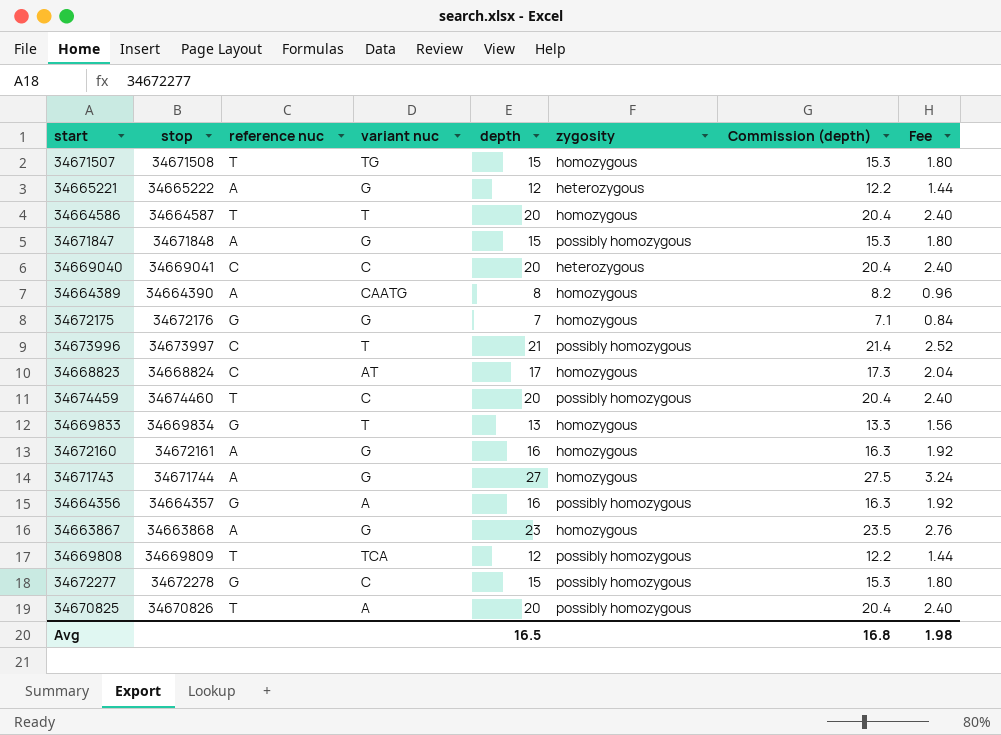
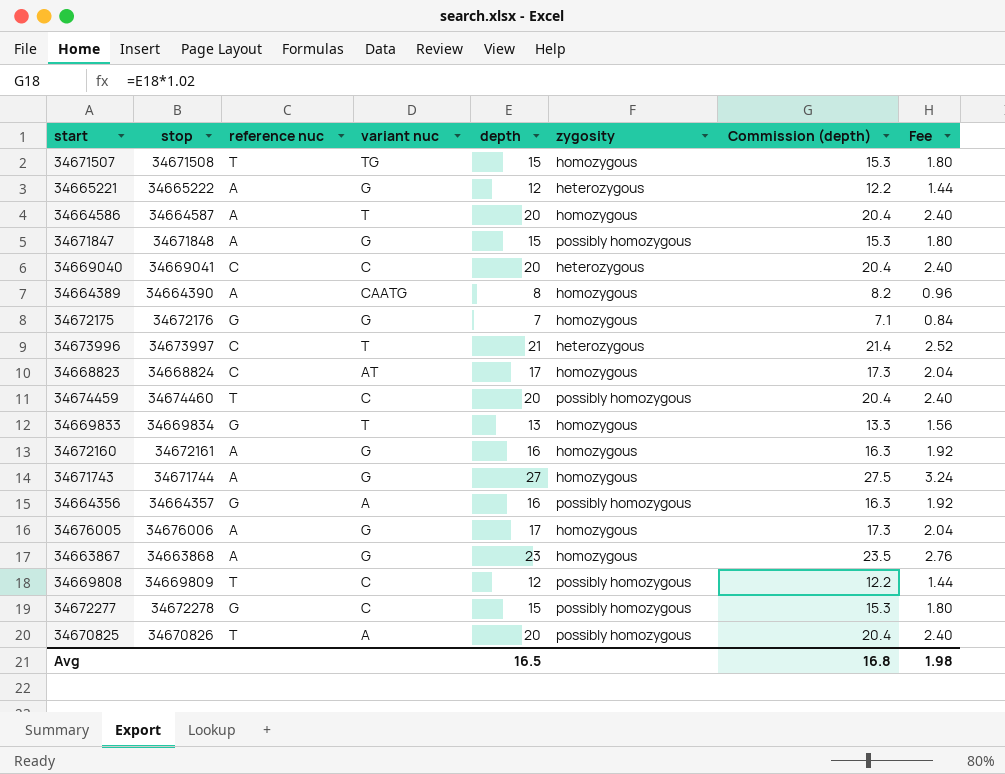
34664586 | reference nuc: T -> A
34673996 | zygosity: possibly homozygous -> heterozygous
row 34676005: none -> 34676006 | A | G | 17 | homozygous | 17.3 | 2.04
34669808 | variant nuc: TCA -> C

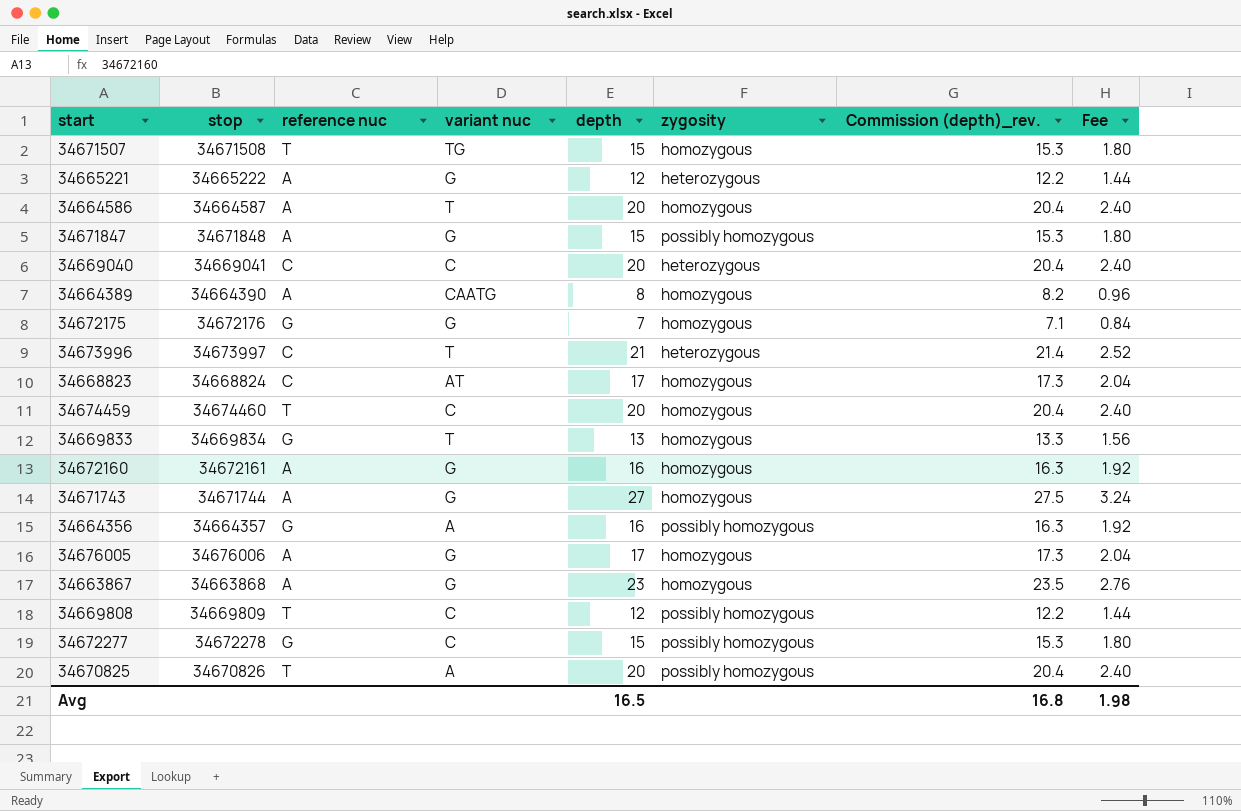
column name: Commission (depth) -> Commission (depth)_rev.
34674459 | zygosity: possibly homozygous -> homozygous

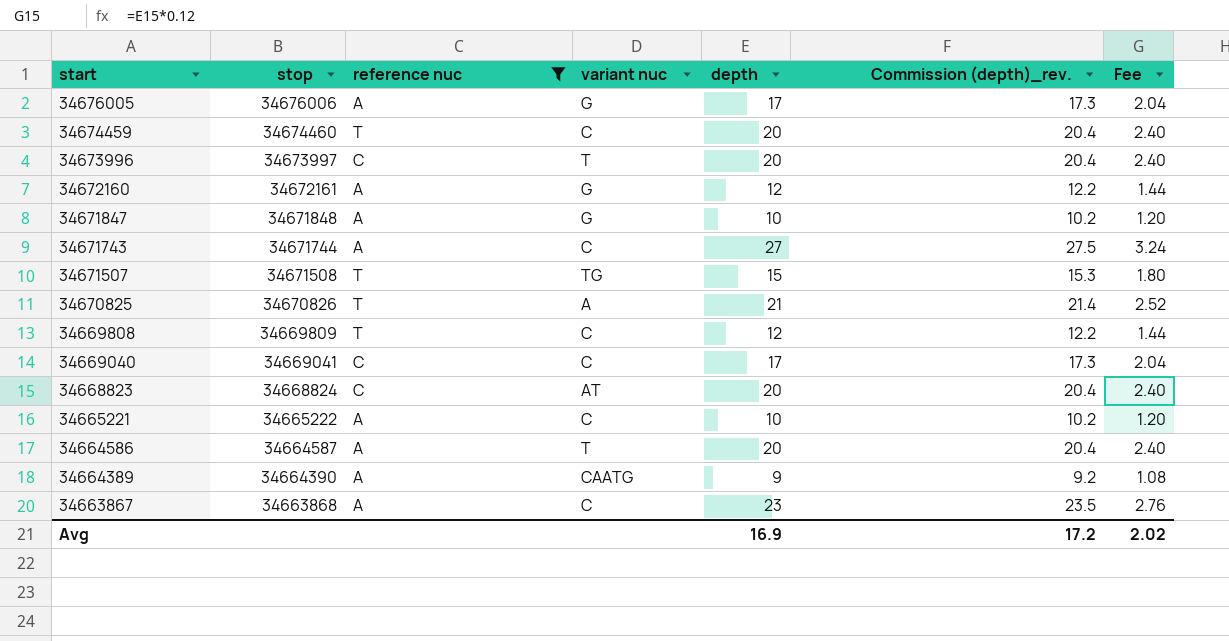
filter: none -> reference nuc != G
row order: none -> start descending
column zygosity | position: 6 -> none
34673996 | depth: 21 -> 20
34673996 | Commission (depth)_rev.: 21.4 -> 20.4
34673996 | Fee: 2.52 -> 2.40
34672160 | depth: 16 -> 12
34672160 | Commission (depth)_rev.: 16.3 -> 12.2
34672160 | Fee: 1.92 -> 1.44
34671847 | depth: 15 -> 10
34671847 | Commission (depth)_rev.: 15.3 -> 10.2
34671847 | Fee: 1.80 -> 1.20
34671743 | variant nuc: G -> C
34670825 | depth: 20 -> 21
34670825 | Commission (depth)_rev.: 20.4 -> 21.4
34670825 | Fee: 2.40 -> 2.52
34669040 | depth: 20 -> 17
34669040 | Commission (depth)_rev.: 20.4 -> 17.3
34669040 | Fee: 2.40 -> 2.04
34668823 | depth: 17 -> 20
34668823 | Commission (depth)_rev.: 17.3 -> 20.4
34668823 | Fee: 2.04 -> 2.40
34665221 | variant nuc: G -> C
34665221 | depth: 12 -> 10
34665221 | Commission (depth)_rev.: 12.2 -> 10.2
34665221 | Fee: 1.44 -> 1.20
34664389 | depth: 8 -> 9
34664389 | Commission (depth)_rev.: 8.2 -> 9.2
34664389 | Fee: 0.96 -> 1.08
34663867 | variant nuc: G -> C
Avg | depth: 16.5 -> 16.9
Avg | Commission (depth)_rev.: 16.8 -> 17.2
Avg | Fee: 1.98 -> 2.02

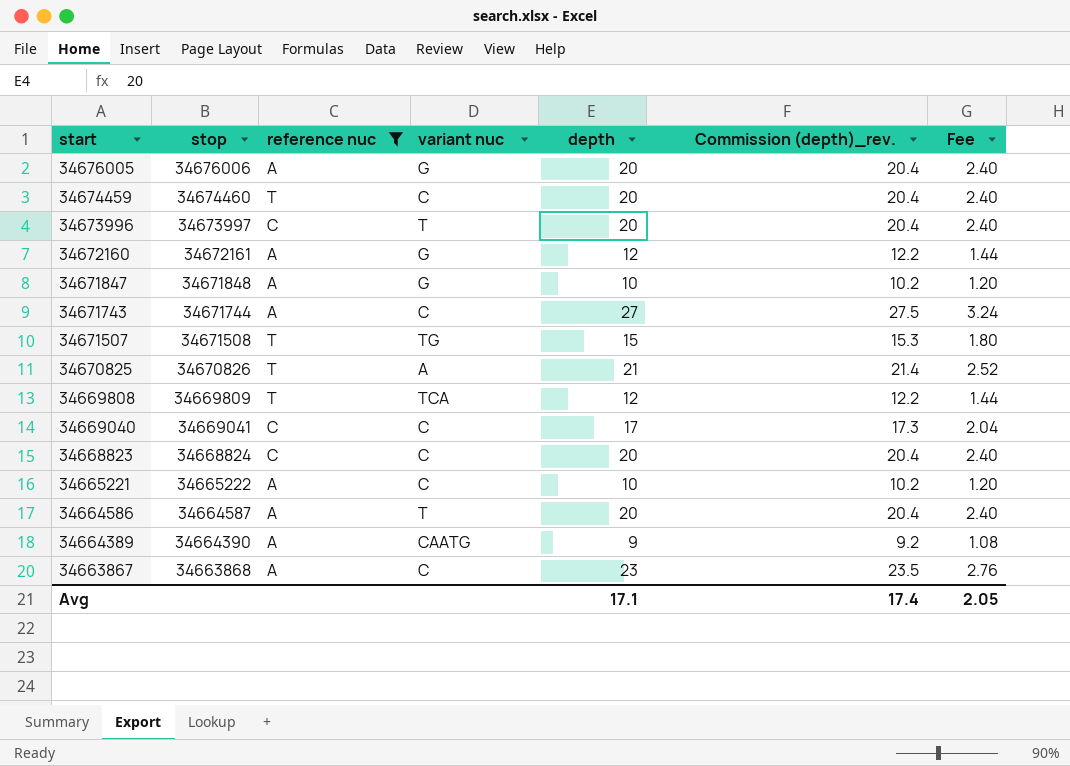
34676005 | depth: 17 -> 20
34676005 | Commission (depth)_rev.: 17.3 -> 20.4
34676005 | Fee: 2.04 -> 2.40
34669808 | variant nuc: C -> TCA
34668823 | variant nuc: AT -> C
Avg | depth: 16.9 -> 17.1
Avg | Commission (depth)_rev.: 17.2 -> 17.4
Avg | Fee: 2.02 -> 2.05

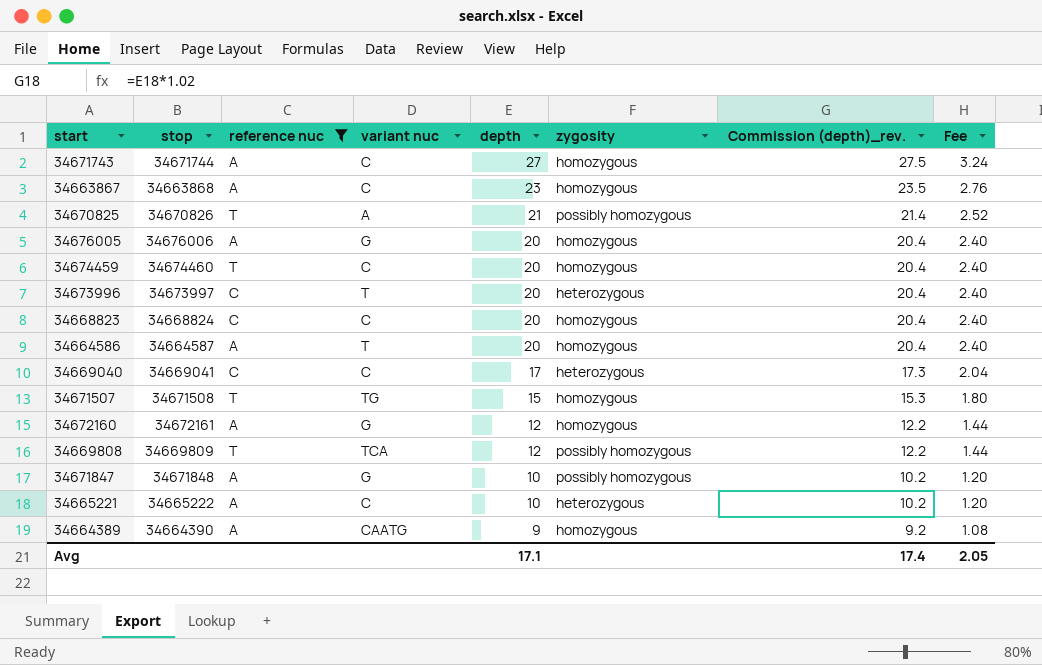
row order: start descending -> depth descending
column zygosity | position: none -> 6

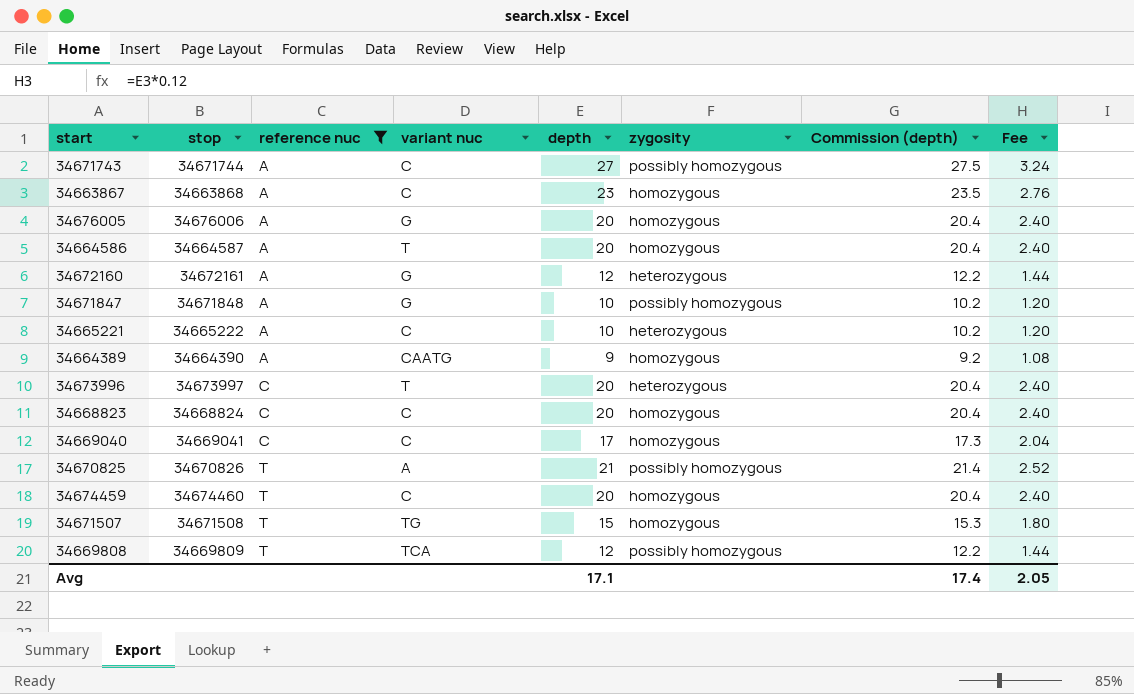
row order: depth descending -> reference nuc ascending
column name: Commission (depth)_rev. -> Commission (depth)
34671743 | zygosity: homozygous -> possibly homozygous
34672160 | zygosity: homozygous -> heterozygous
34669040 | zygosity: heterozygous -> homozygous

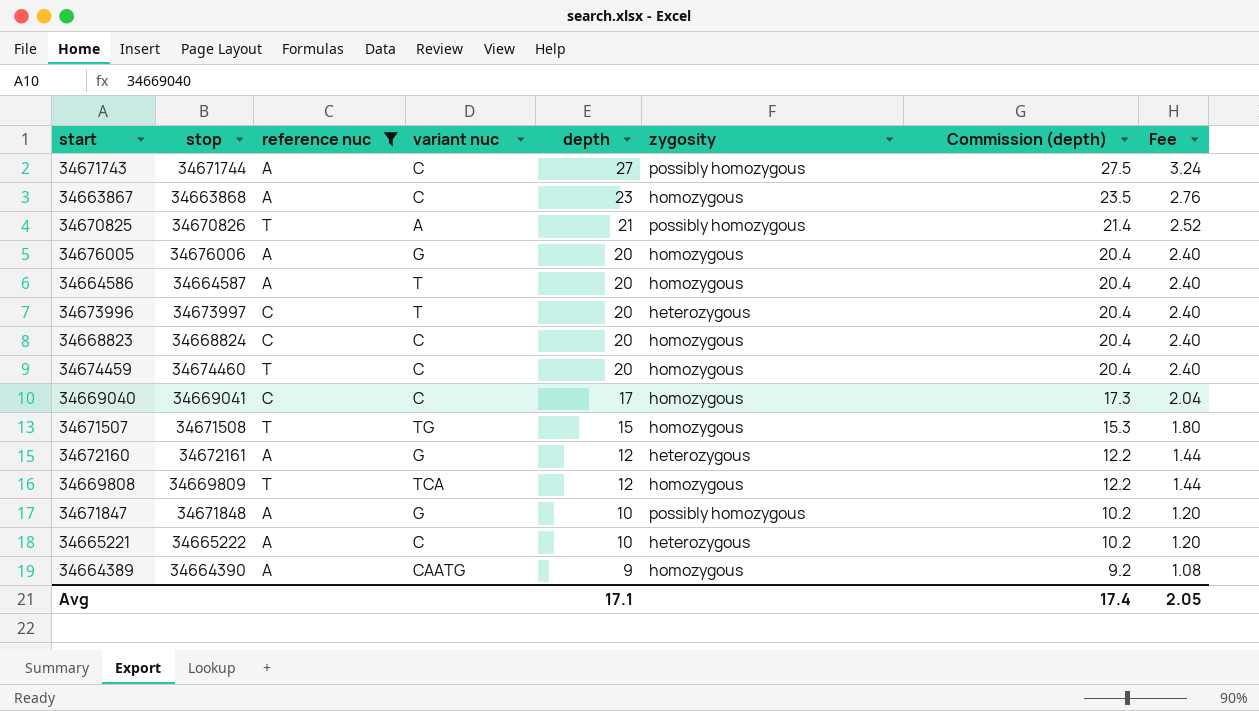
row order: reference nuc ascending -> depth descending
34669808 | zygosity: possibly homozygous -> homozygous

